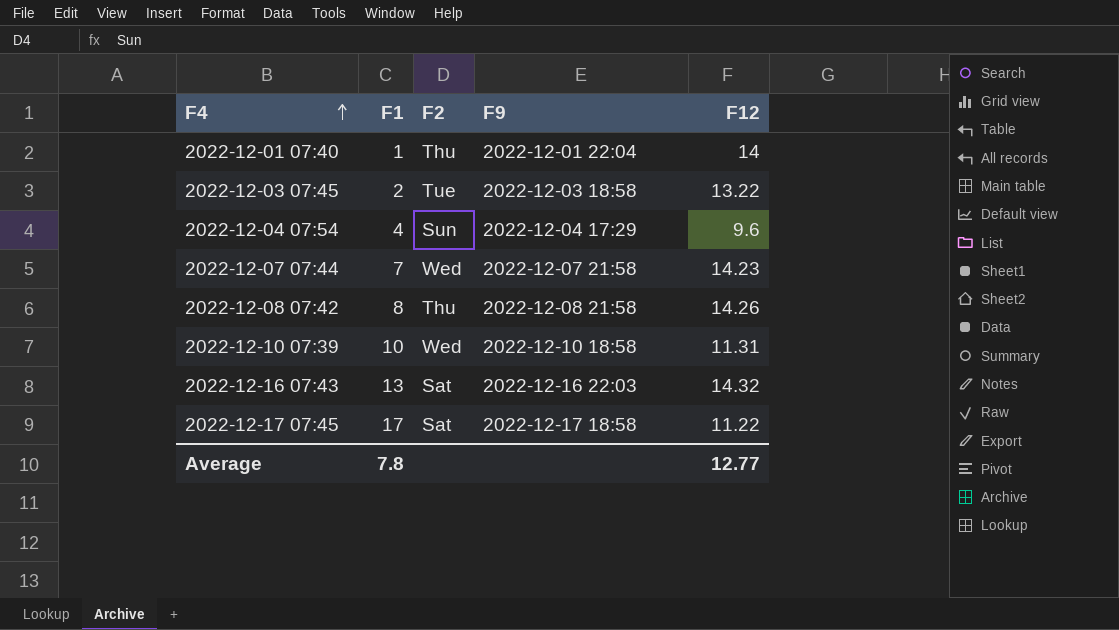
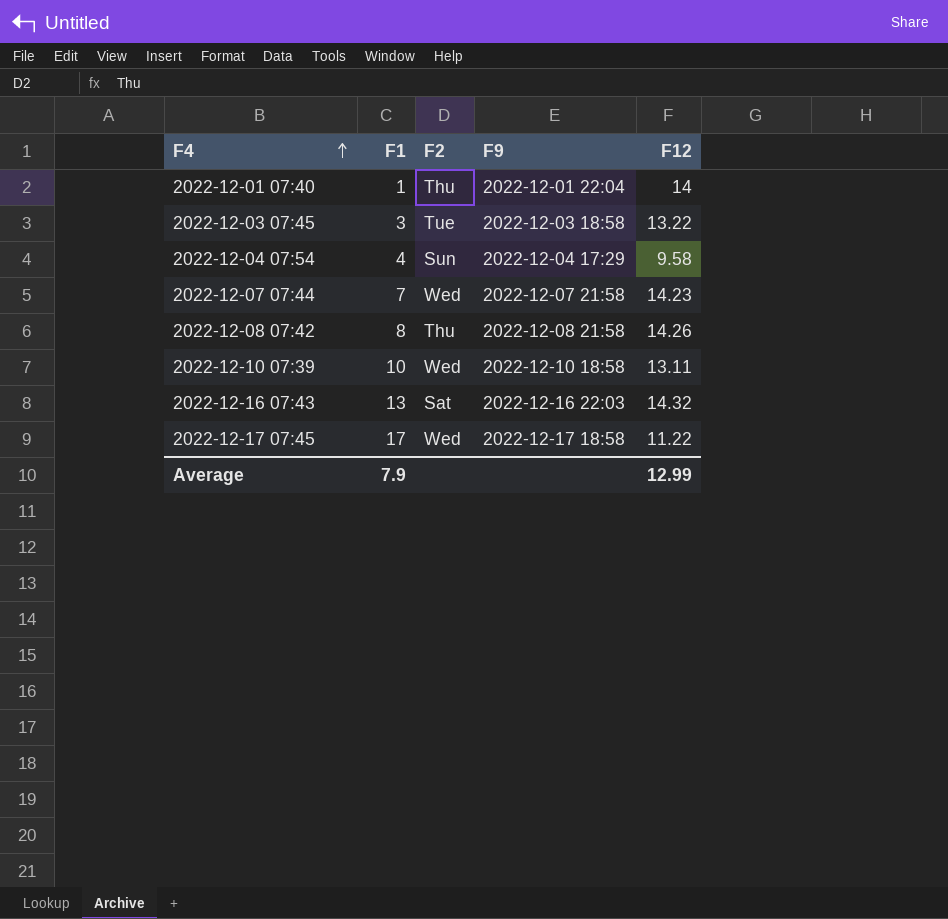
2022-12-03 07:45 | F1: 2 -> 3
2022-12-04 07:54 | F12: 9.6 -> 9.58
2022-12-10 07:39 | F12: 11.31 -> 13.11
2022-12-17 07:45 | F2: Sat -> Wed
Average | F1: 7.8 -> 7.9
Average | F12: 12.77 -> 12.99

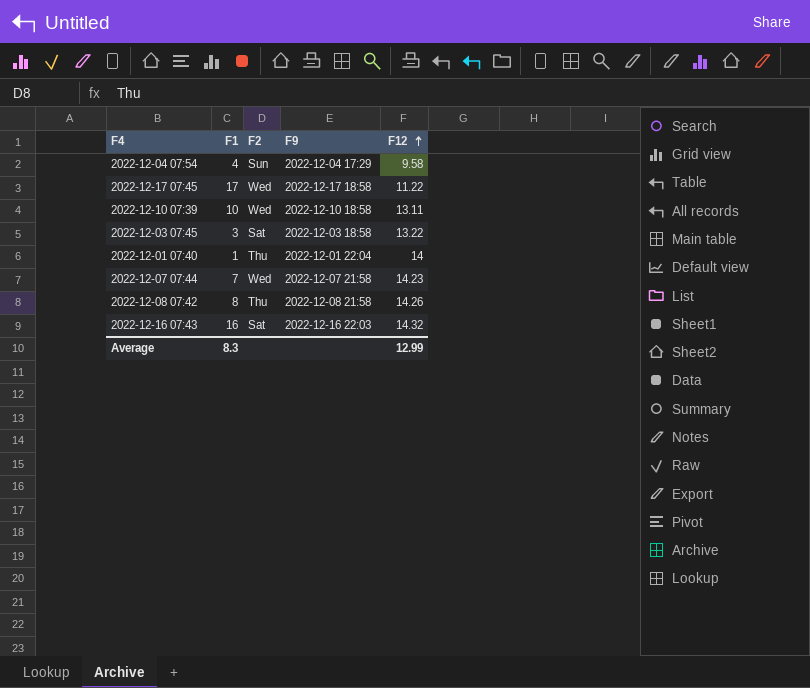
row order: F4 ascending -> F12 ascending
2022-12-03 07:45 | F2: Tue -> Sat
2022-12-16 07:43 | F1: 13 -> 16
Average | F1: 7.9 -> 8.3

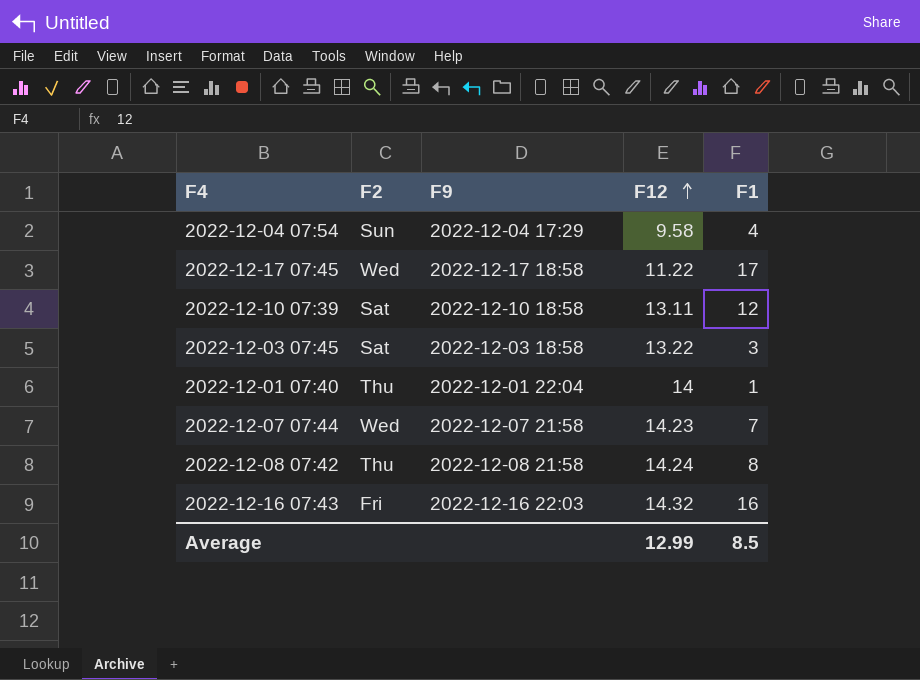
column F1 | position: 2 -> 5
2022-12-10 07:39 | F2: Wed -> Sat
2022-12-10 07:39 | F1: 10 -> 12
2022-12-08 07:42 | F12: 14.26 -> 14.24
2022-12-16 07:43 | F2: Sat -> Fri
Average | F1: 8.3 -> 8.5

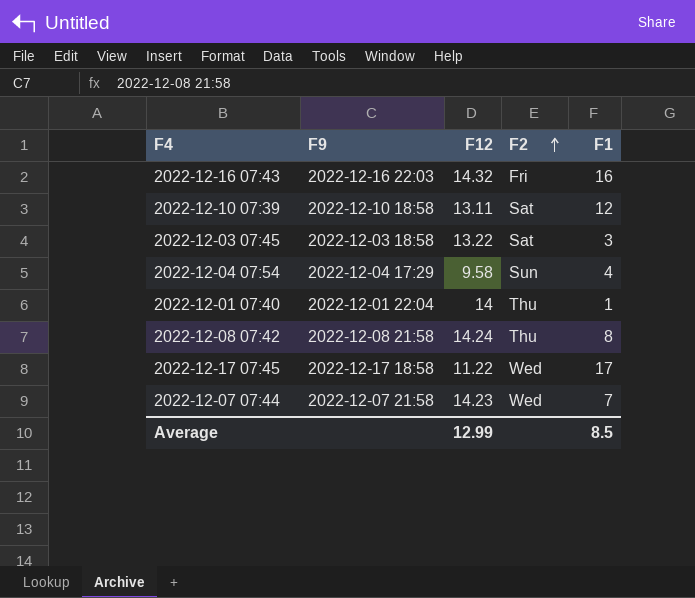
row order: F12 ascending -> F2 ascending
column F2 | position: 2 -> 4

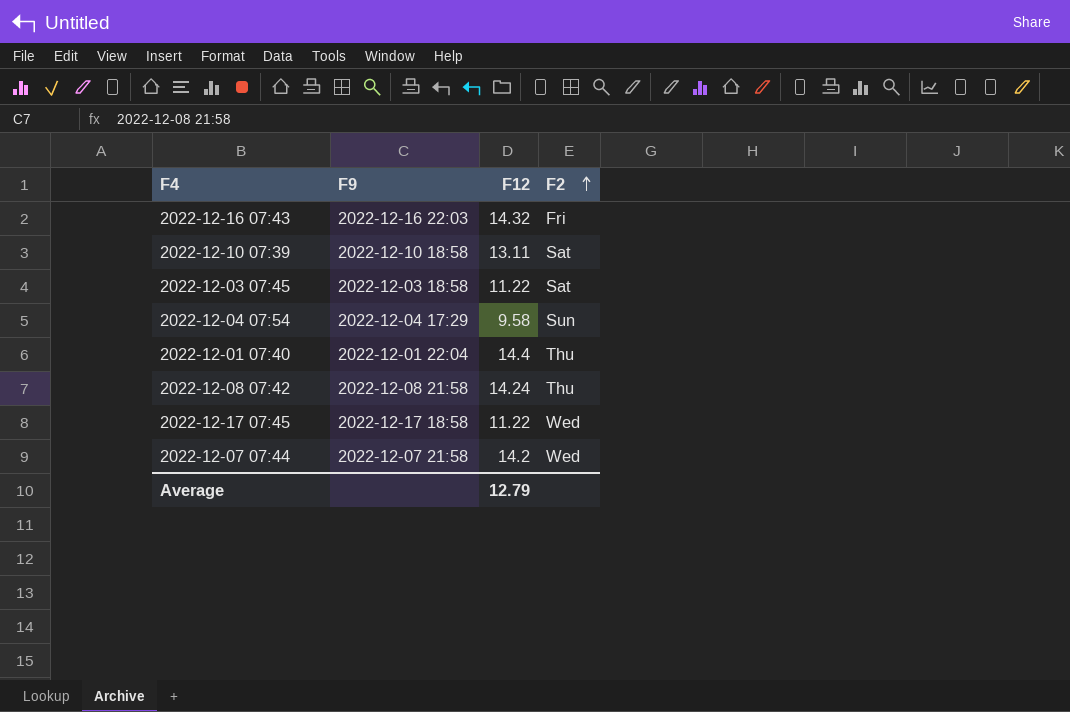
column F1 | position: 5 -> none
2022-12-03 07:45 | F12: 13.22 -> 11.22
2022-12-01 07:40 | F12: 14 -> 14.4
2022-12-07 07:44 | F12: 14.23 -> 14.2
Average | F12: 12.99 -> 12.79

